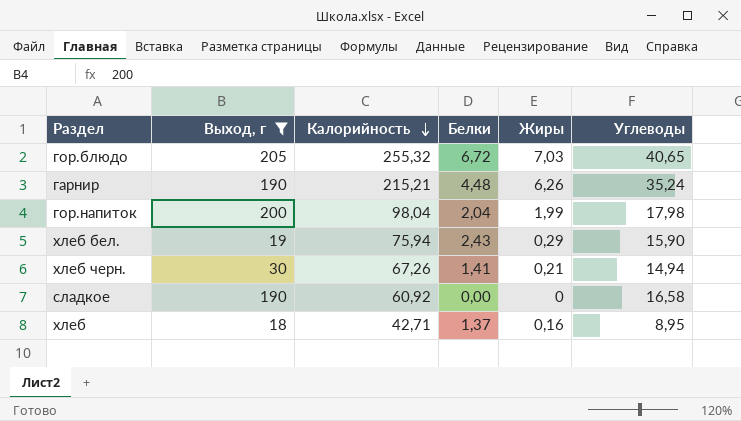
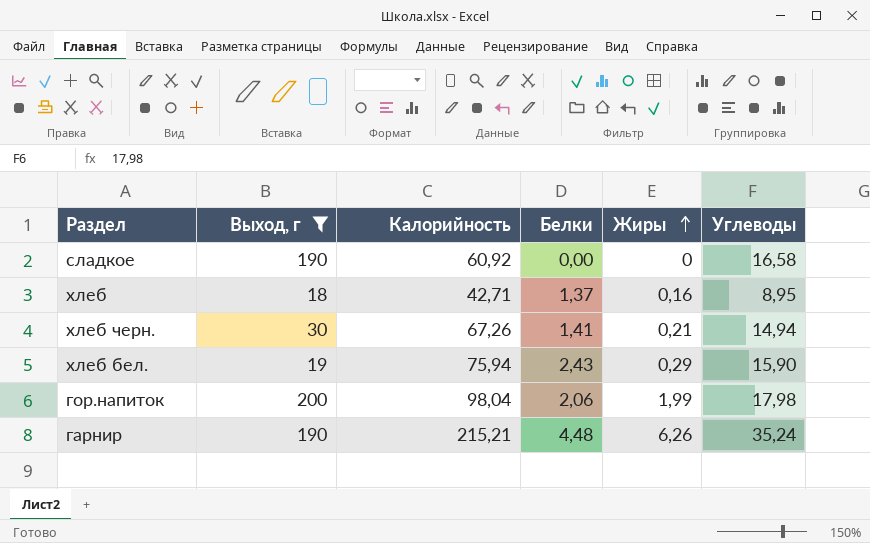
row order: Калорийность descending -> Жиры ascending
row гор.блюдо: 205 | 255,32 | 6,72 | 7,03 | 40,65 -> none
гор.напиток | Белки: 2,04 -> 2,06

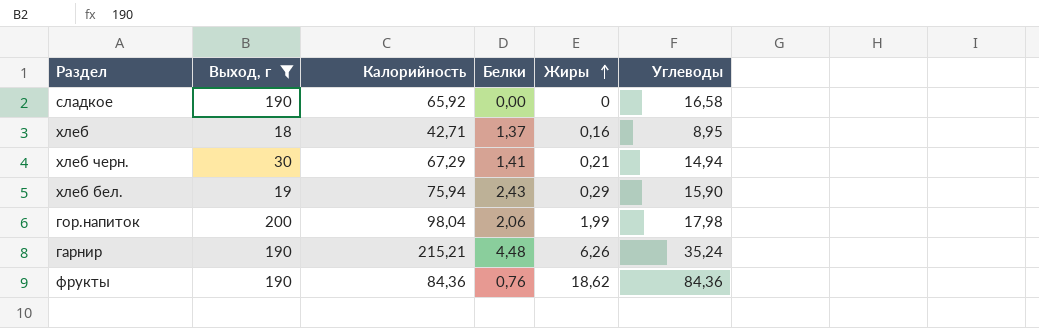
сладкое | Калорийность: 60,92 -> 65,92
хлеб черн. | Калорийность: 67,26 -> 67,29
row фрукты: none -> 190 | 84,36 | 0,76 | 18,62 | 84,36

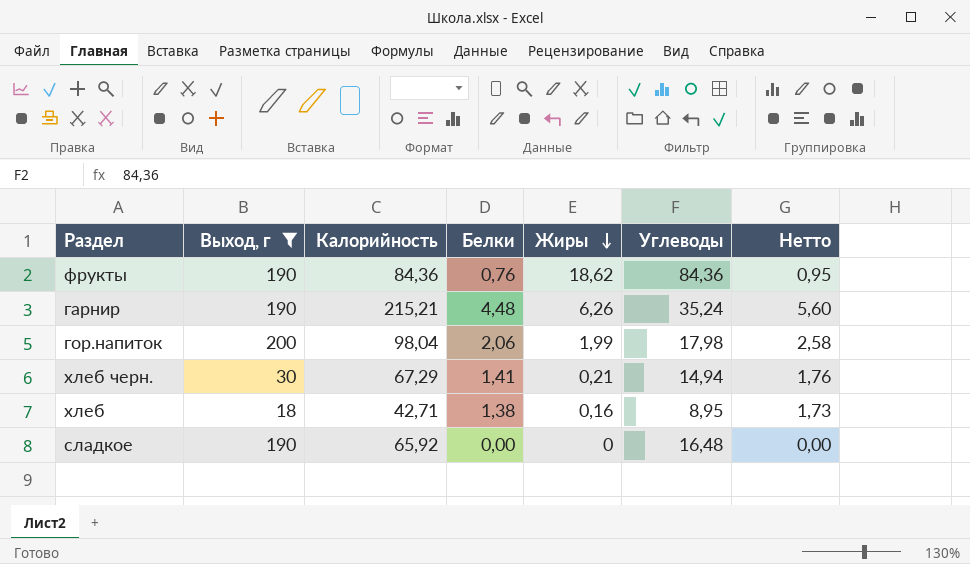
row order: Жиры ascending -> Жиры descending
column Нетто | formula: none -> [Белки] * 1,25
row хлеб бел.: 19 | 75,94 | 2,43 | 0,29 | 15,90 -> none
хлеб | Белки: 1,37 -> 1,38
сладкое | Углеводы: 16,58 -> 16,48

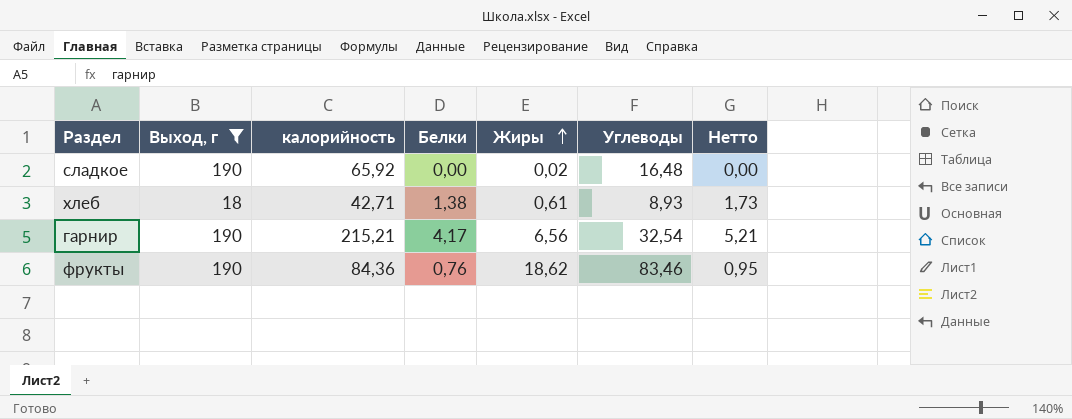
row order: Жиры descending -> Жиры ascending
column name: Калорийность -> калорийность
row гор.напиток: 200 | 98,04 | 2,06 | 1,99 | 17,98 | 2,58 -> none
row хлеб черн.: 30 | 67,29 | 1,41 | 0,21 | 14,94 | 1,76 -> none
сладкое | Жиры: 0 -> 0,02
хлеб | Жиры: 0,16 -> 0,61
хлеб | Углеводы: 8,95 -> 8,93
гарнир | Белки: 4,48 -> 4,17
гарнир | Жиры: 6,26 -> 6,56
гарнир | Углеводы: 35,24 -> 32,54
гарнир | Нетто: 5,60 -> 5,21
фрукты | Углеводы: 84,36 -> 83,46

